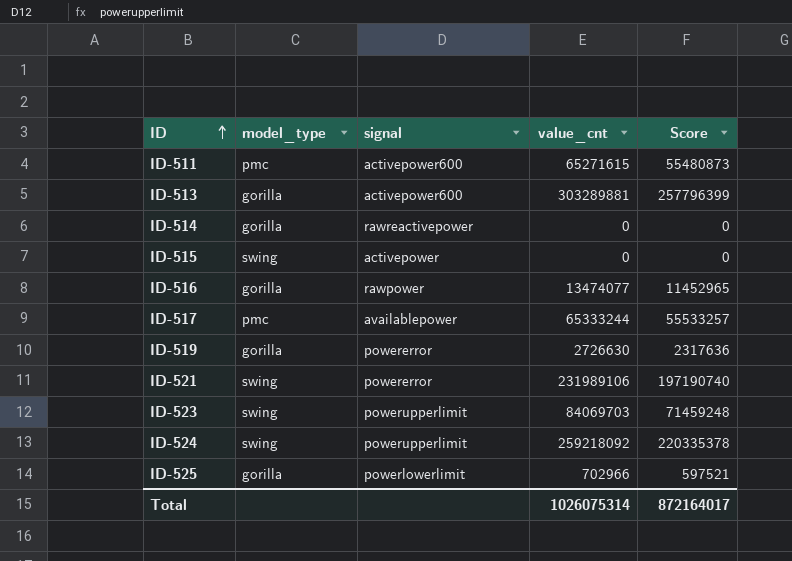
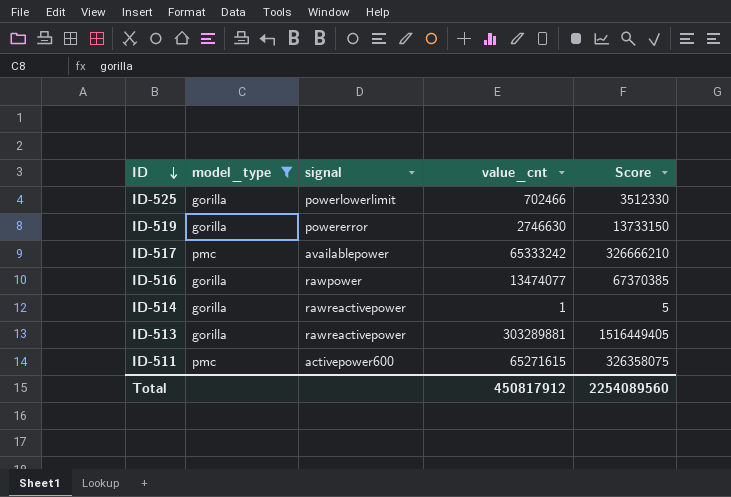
filter: none -> model_type != swing
row order: ID ascending -> ID descending
column Score | formula: [value_cnt] * 0.85 -> [value_cnt] * 5
ID-525 | value_cnt: 702966 -> 702466
ID-519 | value_cnt: 2726630 -> 2746630
ID-517 | value_cnt: 65333244 -> 65333242
ID-514 | value_cnt: 0 -> 1
ID-513 | signal: activepower600 -> rawreactivepower
Total | value_cnt: 1026075314 -> 450817912
Total | Score: 872164017 -> 2254089560

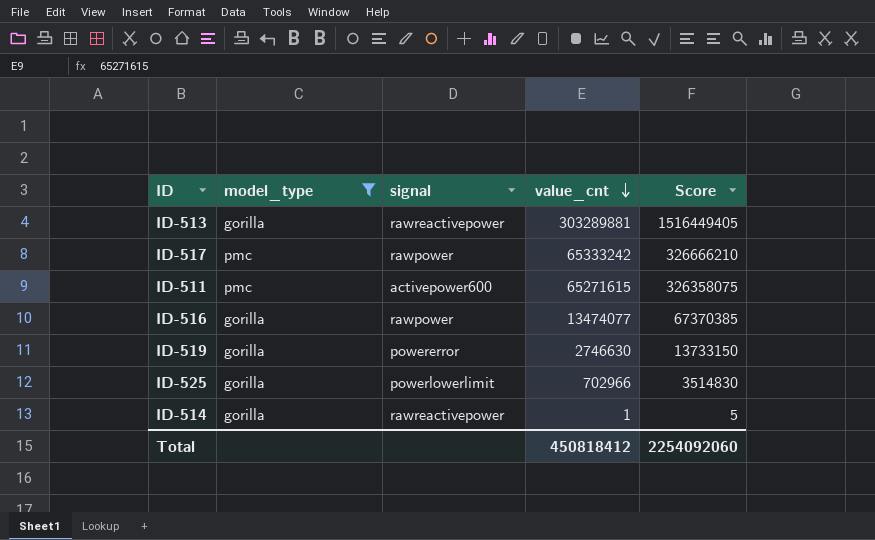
row order: ID descending -> value_cnt descending
ID-517 | signal: availablepower -> rawpower
ID-525 | value_cnt: 702466 -> 702966
ID-525 | Score: 3512330 -> 3514830
Total | value_cnt: 450817912 -> 450818412
Total | Score: 2254089560 -> 2254092060

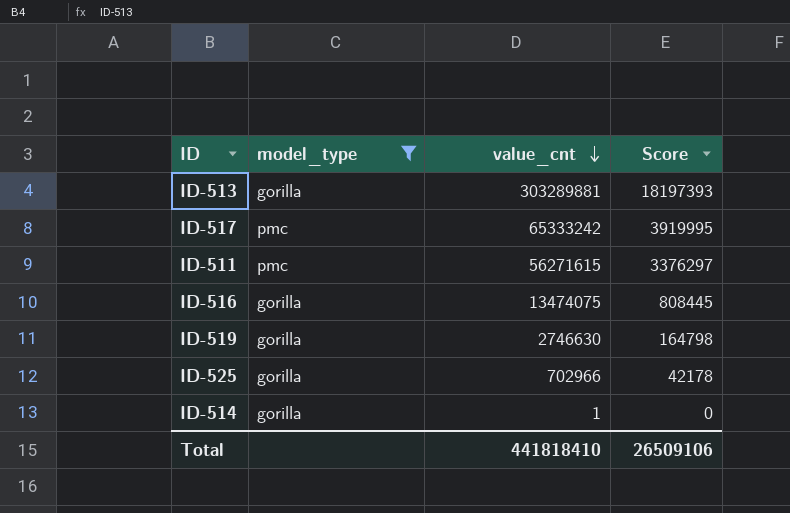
column signal | position: 3 -> none
column Score | formula: [value_cnt] * 5 -> [value_cnt] * 0.06
ID-511 | value_cnt: 65271615 -> 56271615
ID-516 | value_cnt: 13474077 -> 13474075
Total | value_cnt: 450818412 -> 441818410
Total | Score: 2254092060 -> 26509106

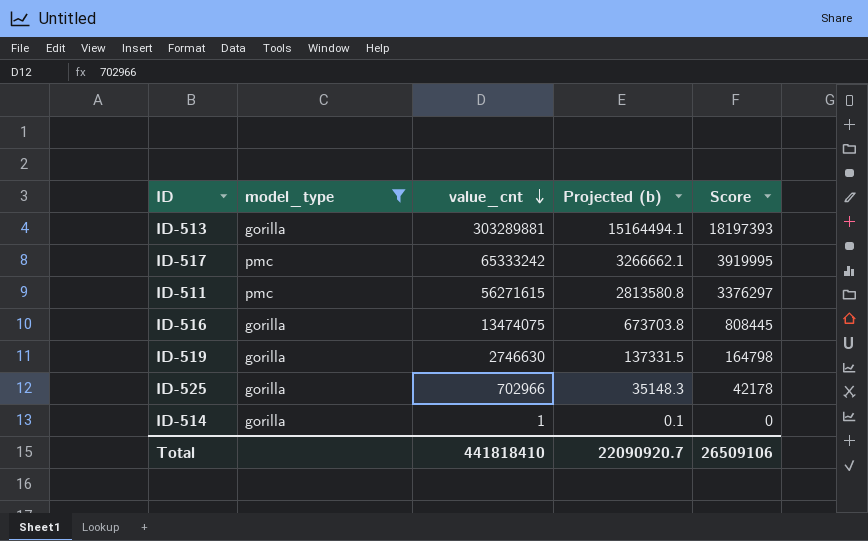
column Projected (b) | formula: none -> [value_cnt] * 0.05

